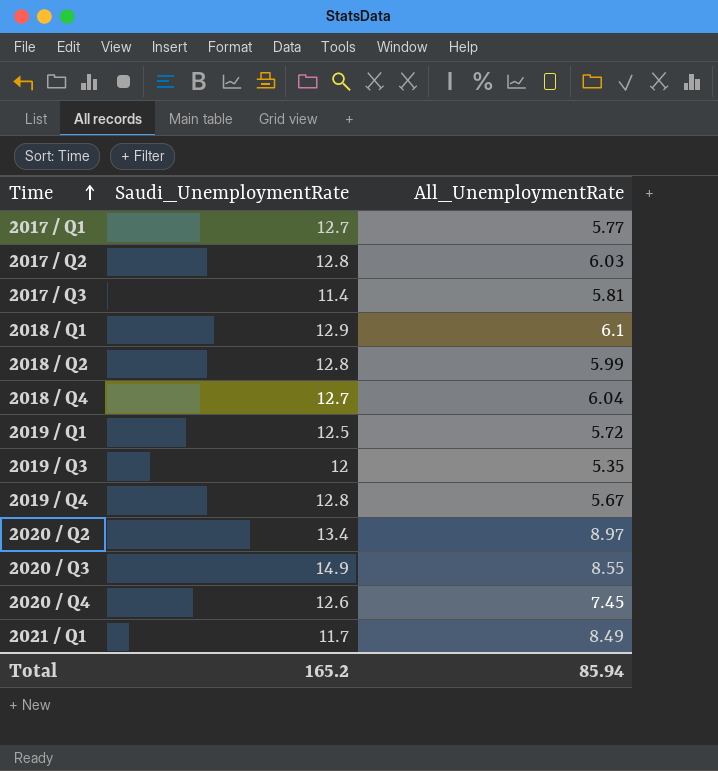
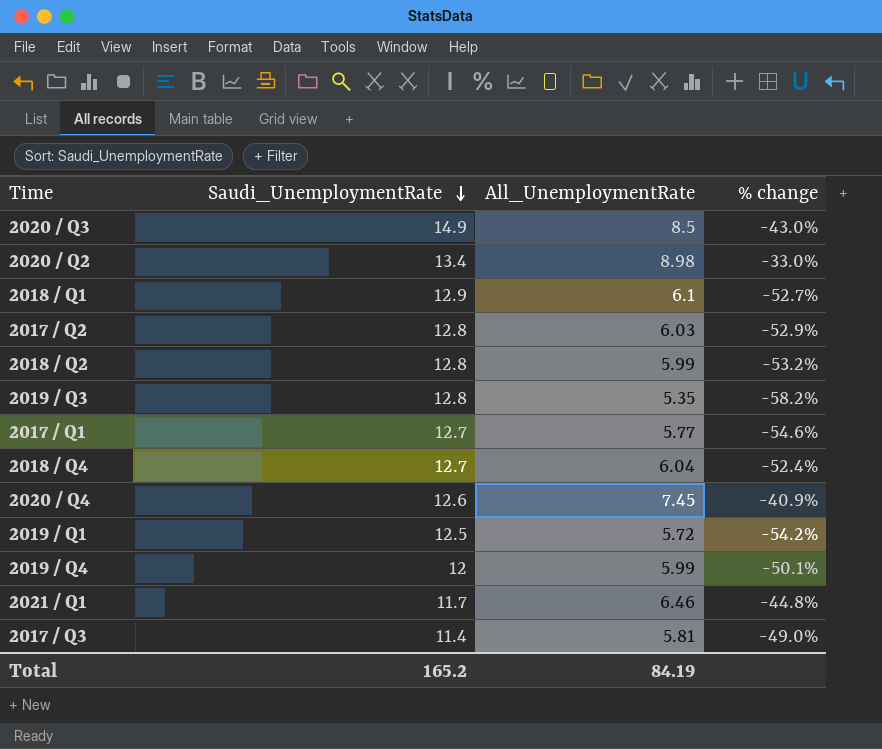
row order: Time ascending -> Saudi_UnemploymentRate descending
column % change | formula: none -> ([All_UnemploymentRate] - [Saudi_UnemploymentRate]) / [Saudi_UnemploymentRate]
2020 / Q3 | All_UnemploymentRate: 8.55 -> 8.5
2020 / Q2 | All_UnemploymentRate: 8.97 -> 8.98
2019 / Q3 | Saudi_UnemploymentRate: 12 -> 12.8
2019 / Q4 | Saudi_UnemploymentRate: 12.8 -> 12
2019 / Q4 | All_UnemploymentRate: 5.67 -> 5.99
2021 / Q1 | All_UnemploymentRate: 8.49 -> 6.46
Total | All_UnemploymentRate: 85.94 -> 84.19

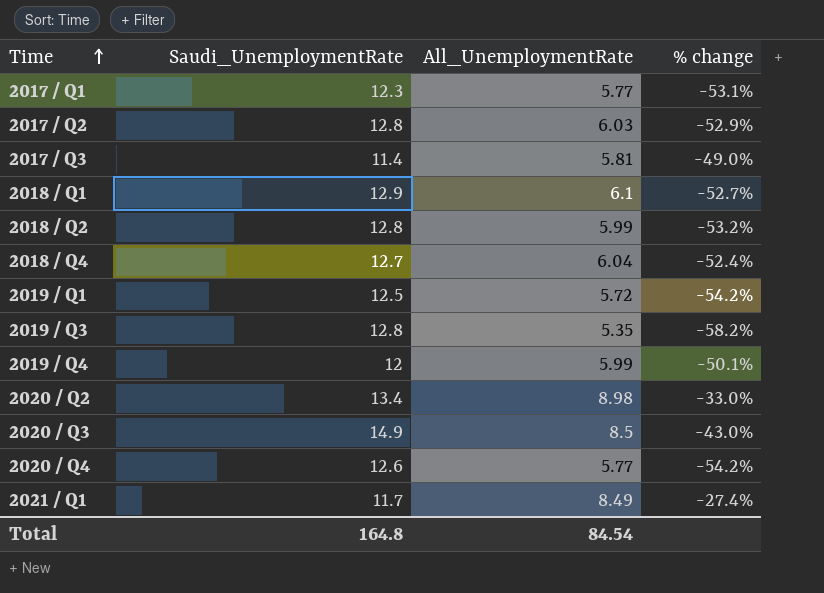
row order: Saudi_UnemploymentRate descending -> Time ascending
2017 / Q1 | Saudi_UnemploymentRate: 12.7 -> 12.3
2017 / Q1 | % change: -54.6% -> -53.1%
2020 / Q4 | All_UnemploymentRate: 7.45 -> 5.77
2020 / Q4 | % change: -40.9% -> -54.2%
2021 / Q1 | All_UnemploymentRate: 6.46 -> 8.49
2021 / Q1 | % change: -44.8% -> -27.4%
Total | Saudi_UnemploymentRate: 165.2 -> 164.8
Total | All_UnemploymentRate: 84.19 -> 84.54

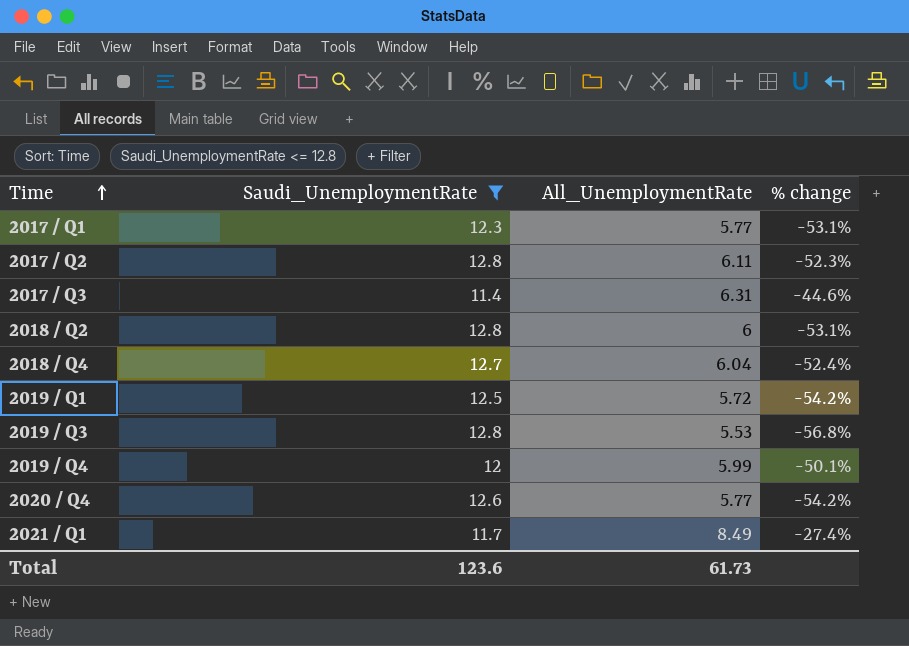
filter: none -> Saudi_UnemploymentRate <= 12.8
2017 / Q2 | All_UnemploymentRate: 6.03 -> 6.11
2017 / Q2 | % change: -52.9% -> -52.3%
2017 / Q3 | All_UnemploymentRate: 5.81 -> 6.31
2017 / Q3 | % change: -49.0% -> -44.6%
2018 / Q2 | All_UnemploymentRate: 5.99 -> 6
2018 / Q2 | % change: -53.2% -> -53.1%
2019 / Q3 | All_UnemploymentRate: 5.35 -> 5.53
2019 / Q3 | % change: -58.2% -> -56.8%
Total | Saudi_UnemploymentRate: 164.8 -> 123.6
Total | All_UnemploymentRate: 84.54 -> 61.73

